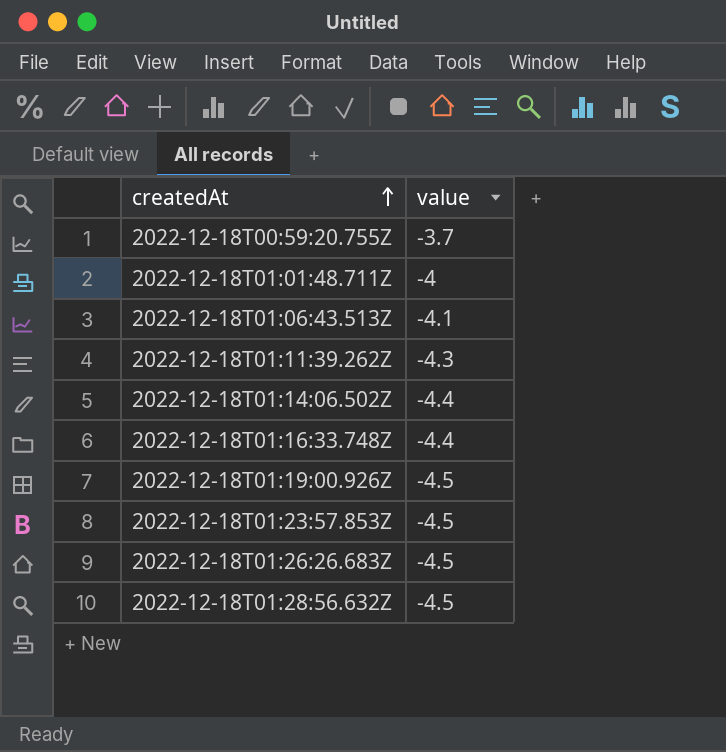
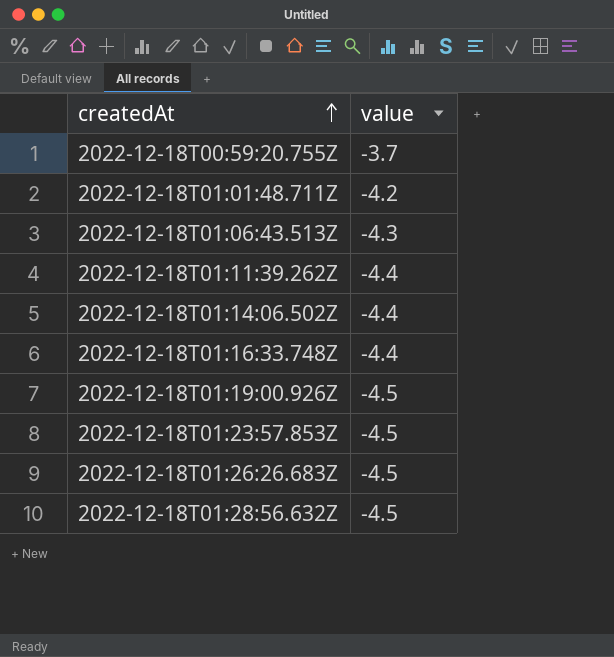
2022-12-18T01:01:48.711Z | value: -4 -> -4.2
2022-12-18T01:06:43.513Z | value: -4.1 -> -4.3
2022-12-18T01:11:39.262Z | value: -4.3 -> -4.4

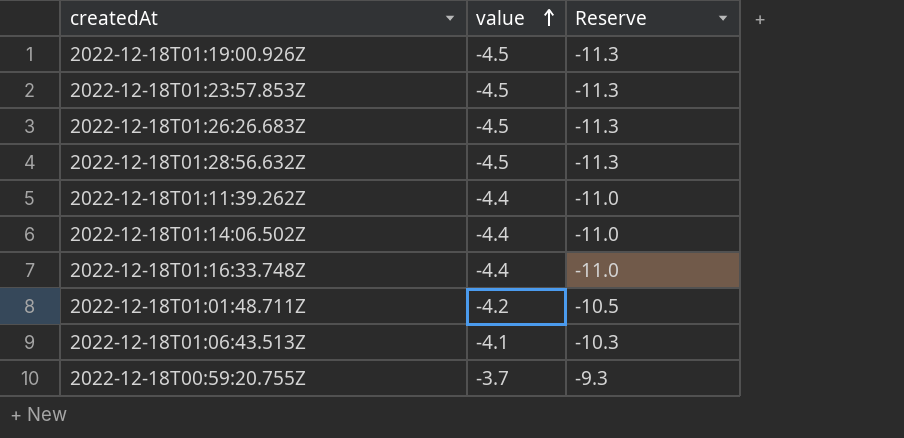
row order: createdAt ascending -> value ascending
column Reserve | formula: none -> [value] * 2.5
2022-12-18T01:06:43.513Z | value: -4.3 -> -4.1

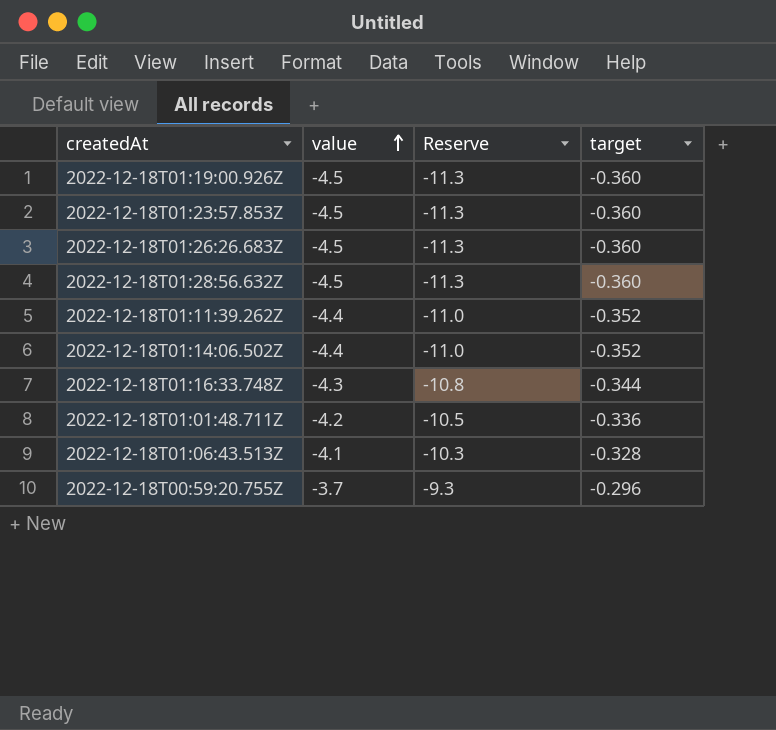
column target | formula: none -> [value] * 0.08
2022-12-18T01:16:33.748Z | value: -4.4 -> -4.3
2022-12-18T01:16:33.748Z | Reserve: -11.0 -> -10.8

